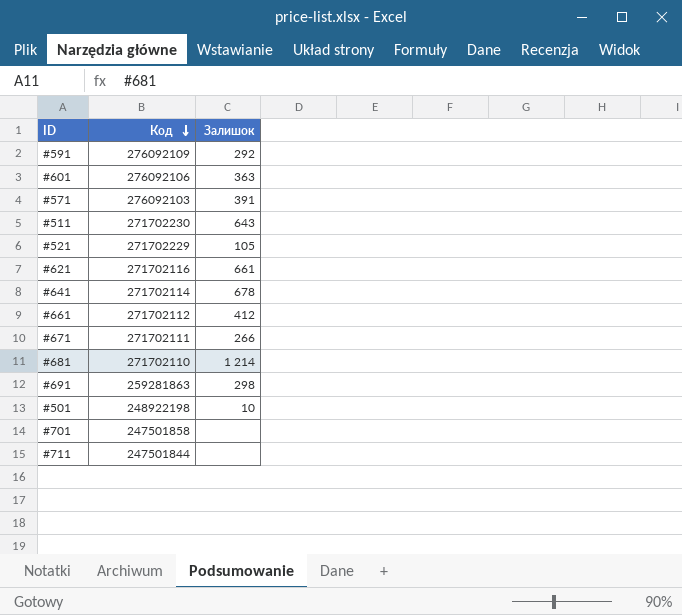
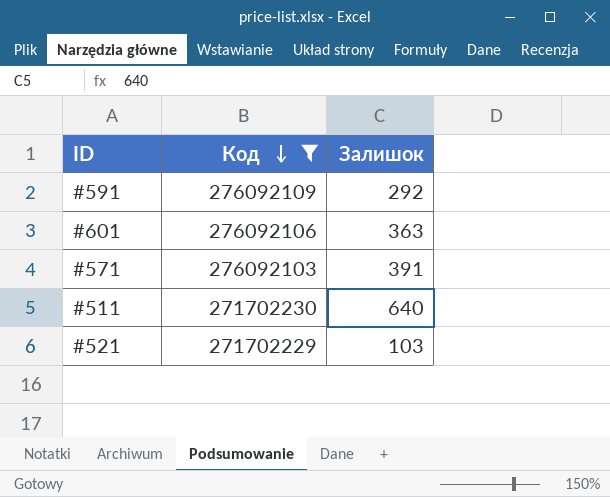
filter: none -> Код >= 271702229
#511 | Залишок: 643 -> 640
#521 | Залишок: 105 -> 103

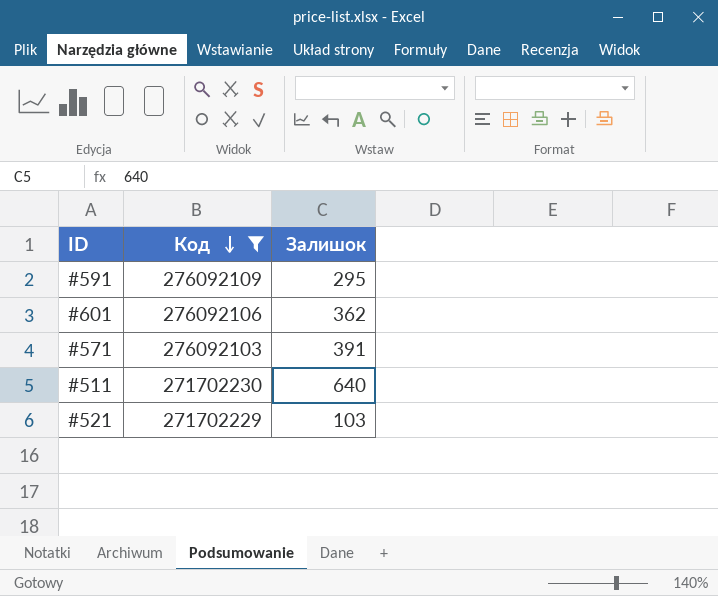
#591 | Залишок: 292 -> 295
#601 | Залишок: 363 -> 362

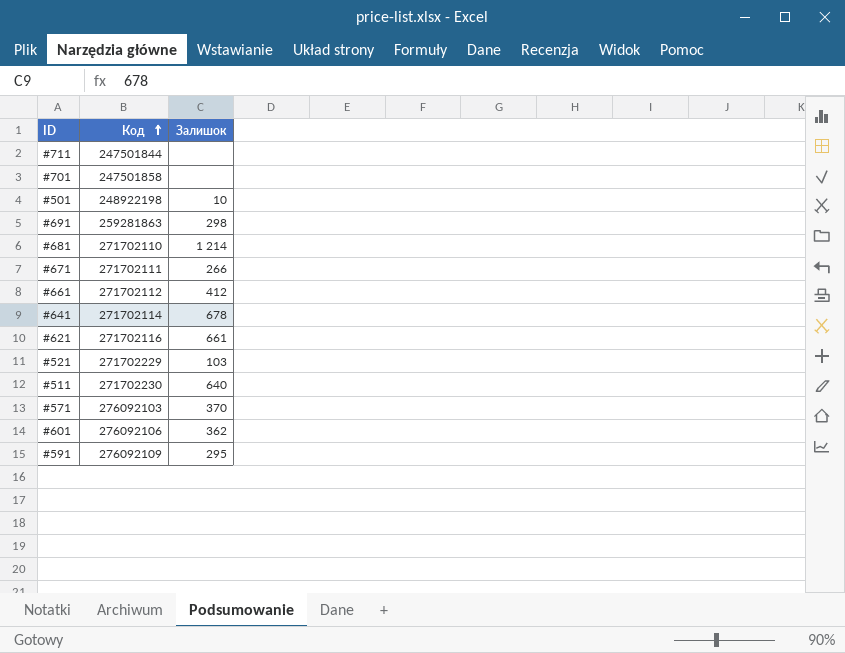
filter: Код >= 271702229 -> none
row order: Код descending -> Код ascending
#571 | Залишок: 391 -> 370

